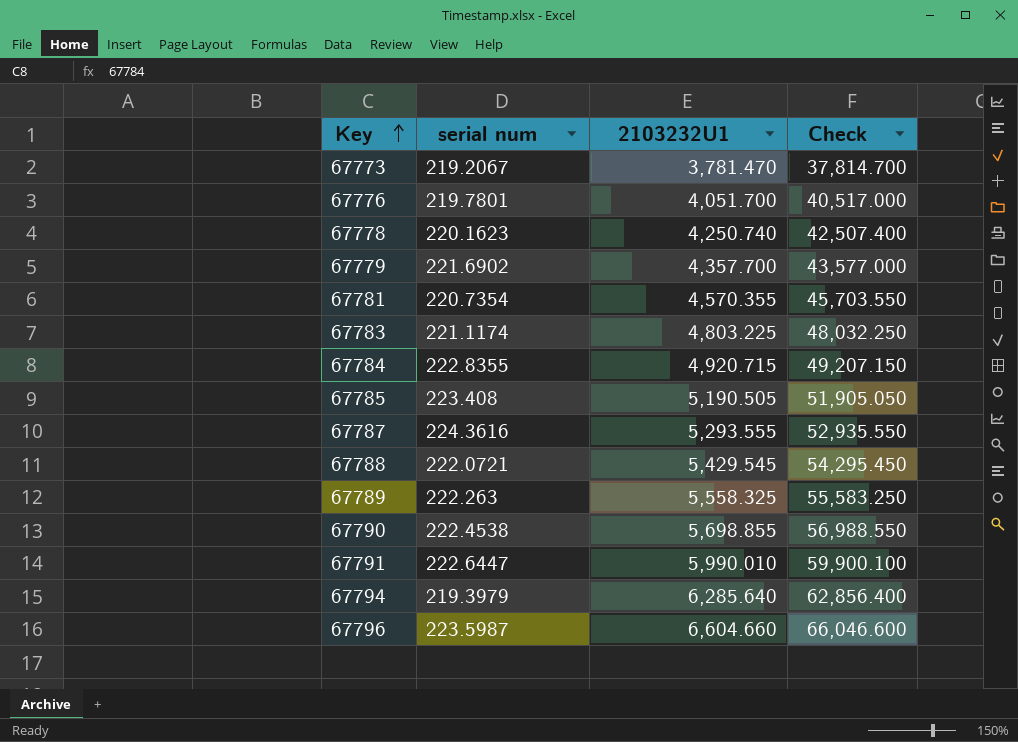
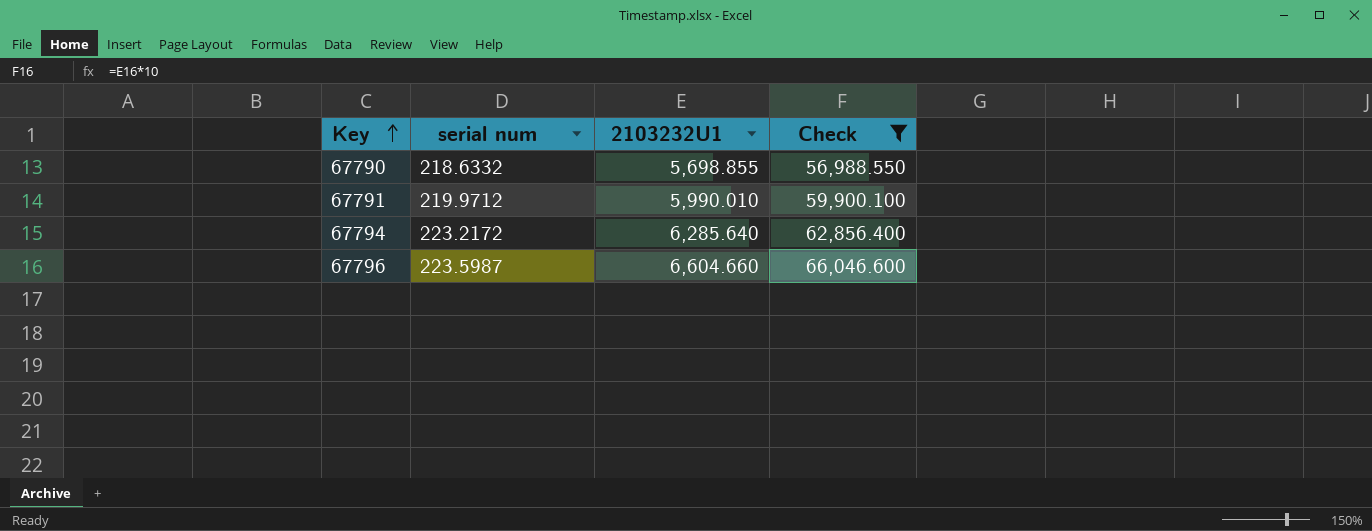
filter: none -> Check >= 56,988.550
67790 | serial num: 222.4538 -> 218.6332
67791 | serial num: 222.6447 -> 219.9712
67794 | serial num: 219.3979 -> 223.2172

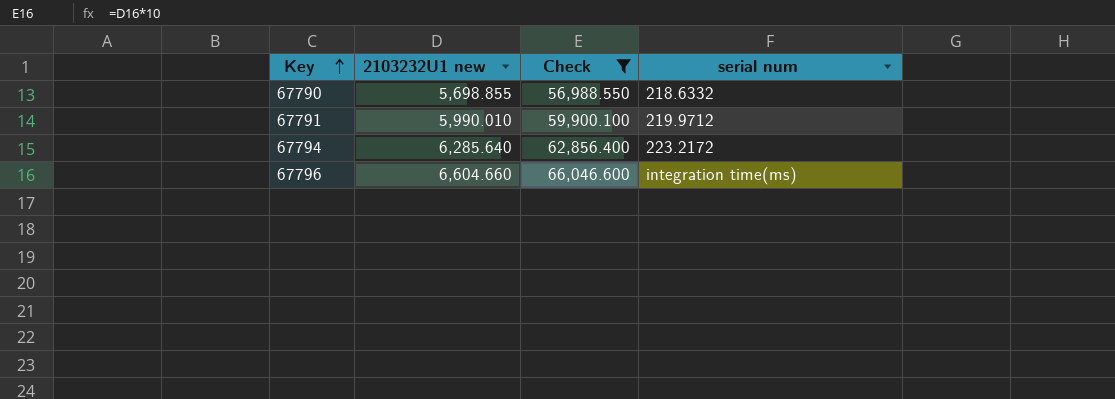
column name: 2103232U1 -> 2103232U1 new
column serial num | position: 2 -> 4
67796 | serial num: 223.5987 -> integration time(ms)

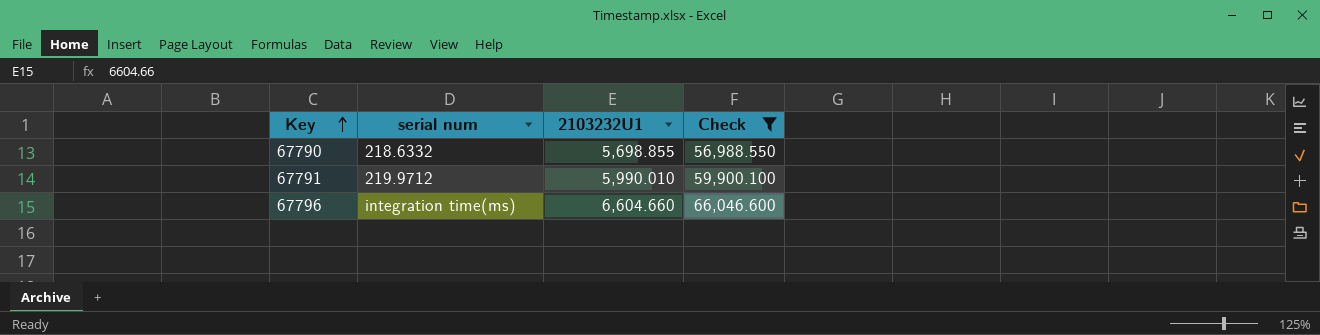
column serial num | position: 4 -> 2
column name: 2103232U1 new -> 2103232U1
row 67794: 6,285.640 | 62,856.400 | 223.2172 -> none

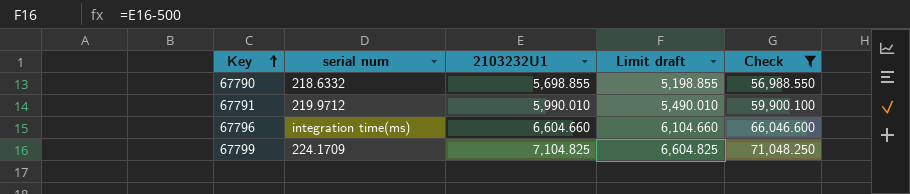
column Limit draft | formula: none -> [2103232U1] - 500
row 67799: none -> 224.1709 | 7,104.825 | 6,604.825 | 71,048.250

